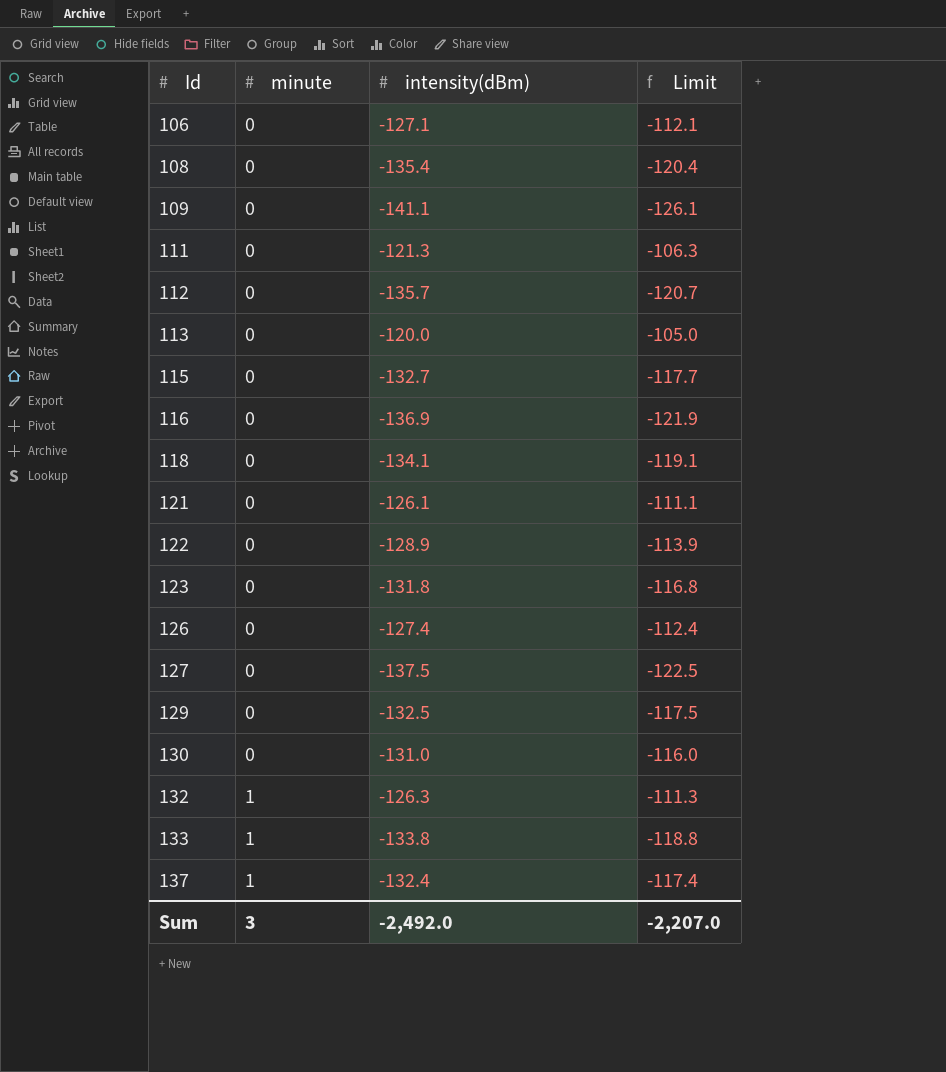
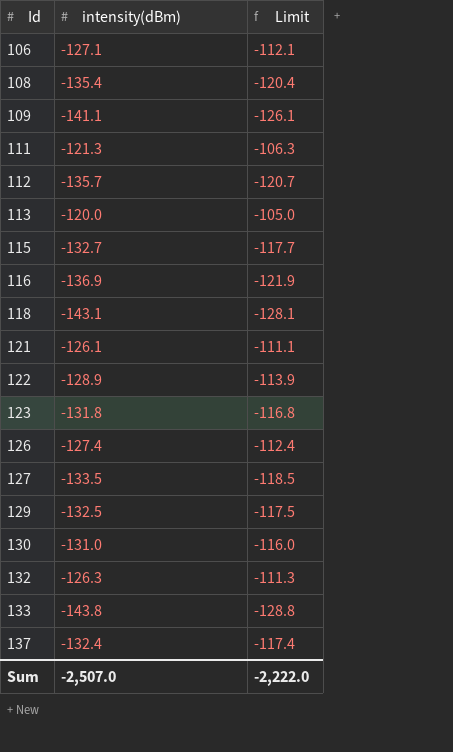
column minute | position: 2 -> none
118 | intensity(dBm): -134.1 -> -143.1
118 | Limit: -119.1 -> -128.1
127 | intensity(dBm): -137.5 -> -133.5
127 | Limit: -122.5 -> -118.5
133 | intensity(dBm): -133.8 -> -143.8
133 | Limit: -118.8 -> -128.8
Sum | intensity(dBm): -2,492.0 -> -2,507.0
Sum | Limit: -2,207.0 -> -2,222.0

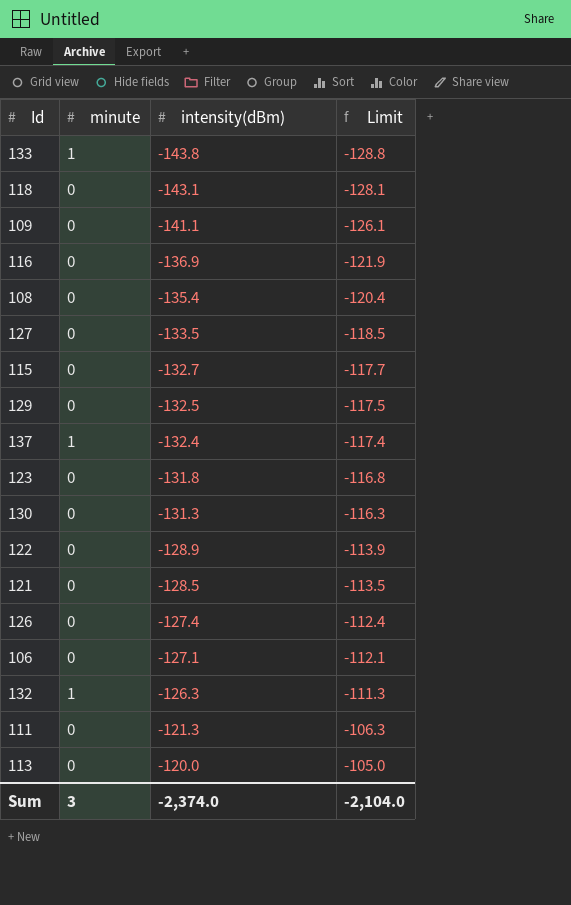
row order: Id ascending -> intensity(dBm) ascending
column minute | position: none -> 2
row 112: -135.7 | -120.7 -> none
130 | intensity(dBm): -131.0 -> -131.3
130 | Limit: -116.0 -> -116.3
121 | intensity(dBm): -126.1 -> -128.5
121 | Limit: -111.1 -> -113.5
Sum | intensity(dBm): -2,507.0 -> -2,374.0
Sum | Limit: -2,222.0 -> -2,104.0

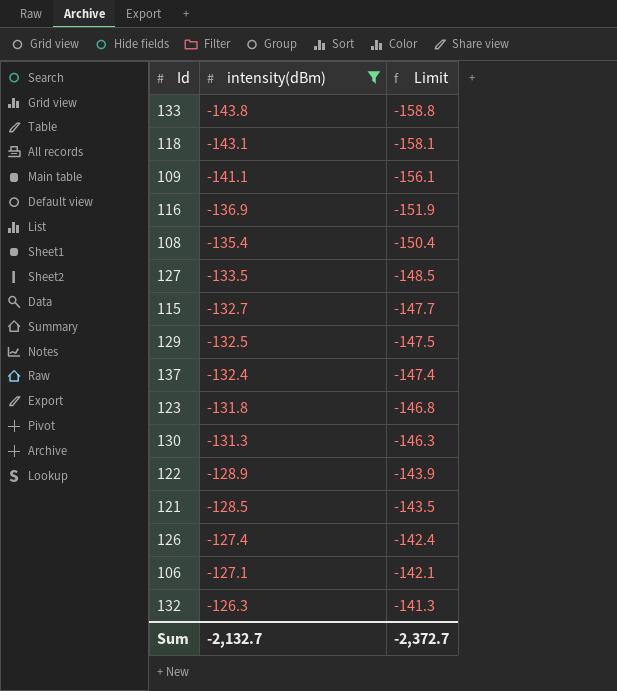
filter: none -> intensity(dBm) <= -126.3
column minute | position: 2 -> none
column Limit | formula: [intensity(dBm)] + 15 -> [intensity(dBm)] - 15
Sum | intensity(dBm): -2,374.0 -> -2,132.7
Sum | Limit: -2,104.0 -> -2,372.7

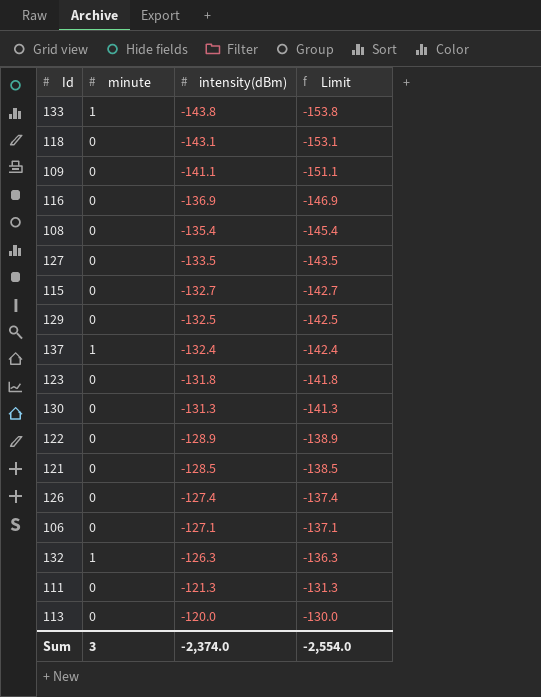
filter: intensity(dBm) <= -126.3 -> none
column minute | position: none -> 2
column Limit | formula: [intensity(dBm)] - 15 -> [intensity(dBm)] - 10
Sum | intensity(dBm): -2,132.7 -> -2,374.0
Sum | Limit: -2,372.7 -> -2,554.0

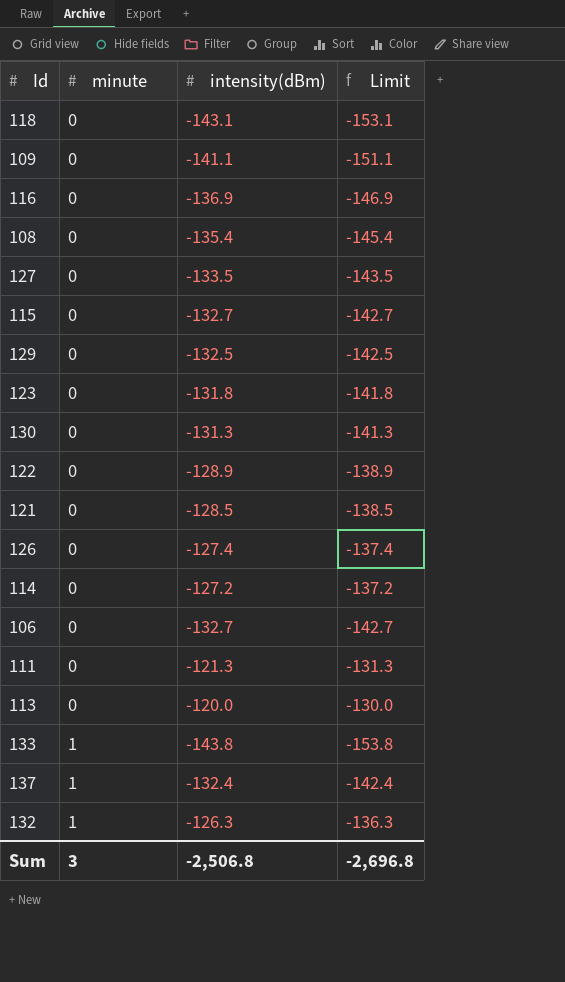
row order: intensity(dBm) ascending -> minute ascending
row 114: none -> 0 | -127.2 | -137.2
106 | intensity(dBm): -127.1 -> -132.7
106 | Limit: -137.1 -> -142.7
Sum | intensity(dBm): -2,374.0 -> -2,506.8
Sum | Limit: -2,554.0 -> -2,696.8

